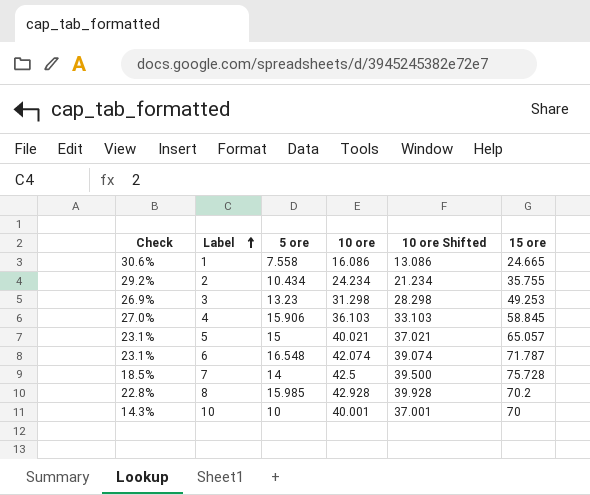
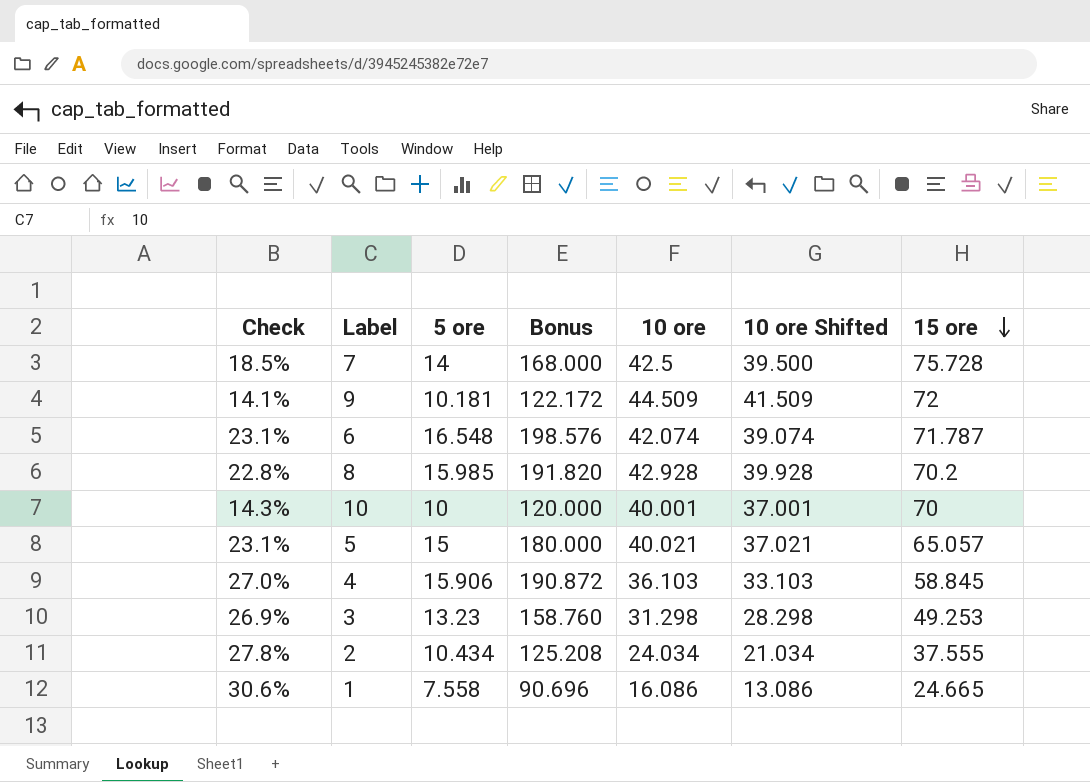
row order: Label ascending -> 15 ore descending
column Bonus | formula: none -> [5 ore] * 12
row 9: none -> 14.1% | 10.181 | 122.172 | 44.509 | 41.509 | 72
2 | Check: 29.2% -> 27.8%
2 | 10 ore: 24.234 -> 24.034
2 | 10 ore Shifted: 21.234 -> 21.034
2 | 15 ore: 35.755 -> 37.555

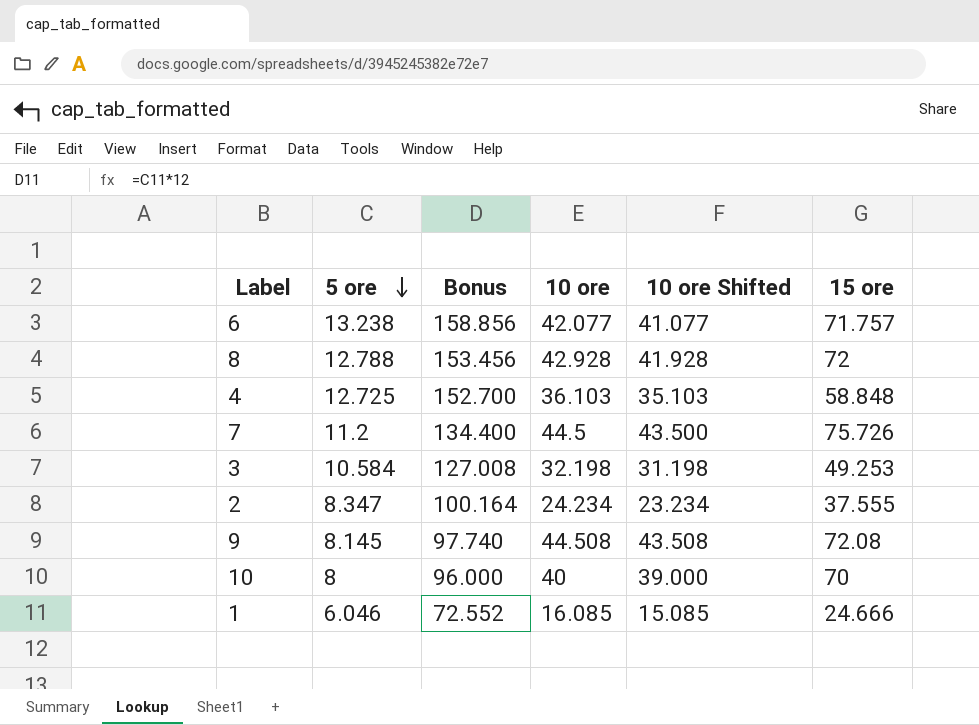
row order: 15 ore descending -> 5 ore descending
column Check | formula: [5 ore] / [15 ore] -> none
column 10 ore Shifted | formula: [10 ore] - 3 -> [10 ore] - 1
row 5: 23.1% | 15 | 180.000 | 40.021 | 37.021 | 65.057 -> none
6 | 5 ore: 16.548 -> 13.238
6 | Bonus: 198.576 -> 158.856
6 | 10 ore: 42.074 -> 42.077
6 | 15 ore: 71.787 -> 71.757
8 | 5 ore: 15.985 -> 12.788
8 | Bonus: 191.820 -> 153.456
8 | 15 ore: 70.2 -> 72
4 | 5 ore: 15.906 -> 12.725
4 | Bonus: 190.872 -> 152.700
4 | 15 ore: 58.845 -> 58.848
7 | 5 ore: 14 -> 11.2
7 | Bonus: 168.000 -> 134.400
7 | 10 ore: 42.5 -> 44.5
7 | 15 ore: 75.728 -> 75.726
3 | 5 ore: 13.23 -> 10.584
3 | Bonus: 158.760 -> 127.008
3 | 10 ore: 31.298 -> 32.198
2 | 5 ore: 10.434 -> 8.347
2 | Bonus: 125.208 -> 100.164
2 | 10 ore: 24.034 -> 24.234
9 | 5 ore: 10.181 -> 8.145
9 | Bonus: 122.172 -> 97.740
9 | 10 ore: 44.509 -> 44.508
9 | 15 ore: 72 -> 72.08
10 | 5 ore: 10 -> 8
10 | Bonus: 120.000 -> 96.000
10 | 10 ore: 40.001 -> 40
1 | 5 ore: 7.558 -> 6.046
1 | Bonus: 90.696 -> 72.552
1 | 10 ore: 16.086 -> 16.085
1 | 15 ore: 24.665 -> 24.666

